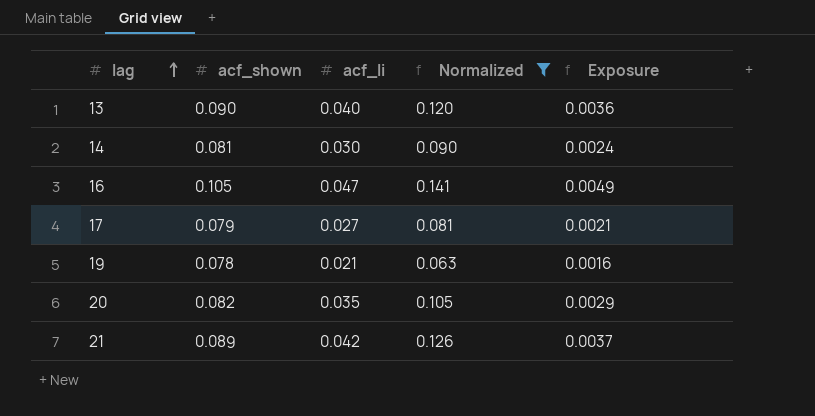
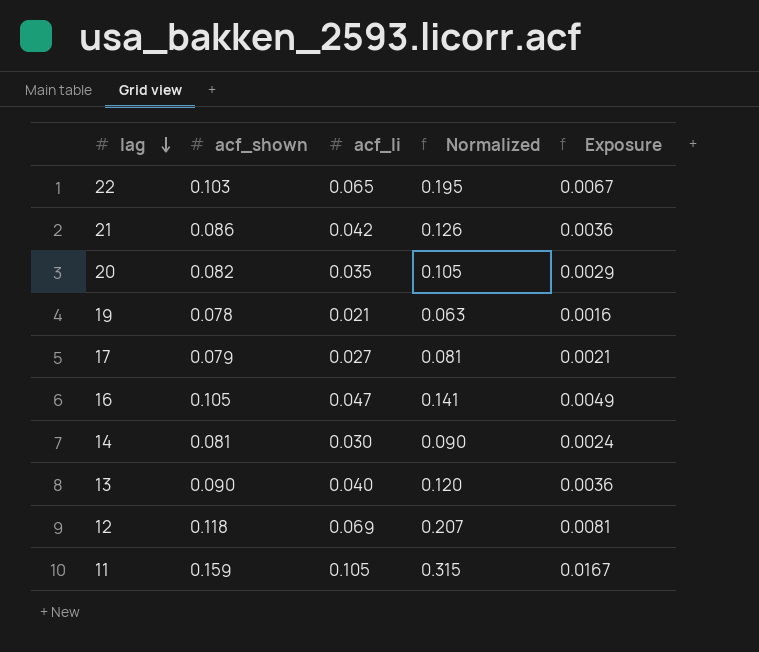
filter: Normalized <= 0.141 -> none
row order: lag ascending -> lag descending
21 | acf_shown: 0.089 -> 0.086
21 | Exposure: 0.0037 -> 0.0036

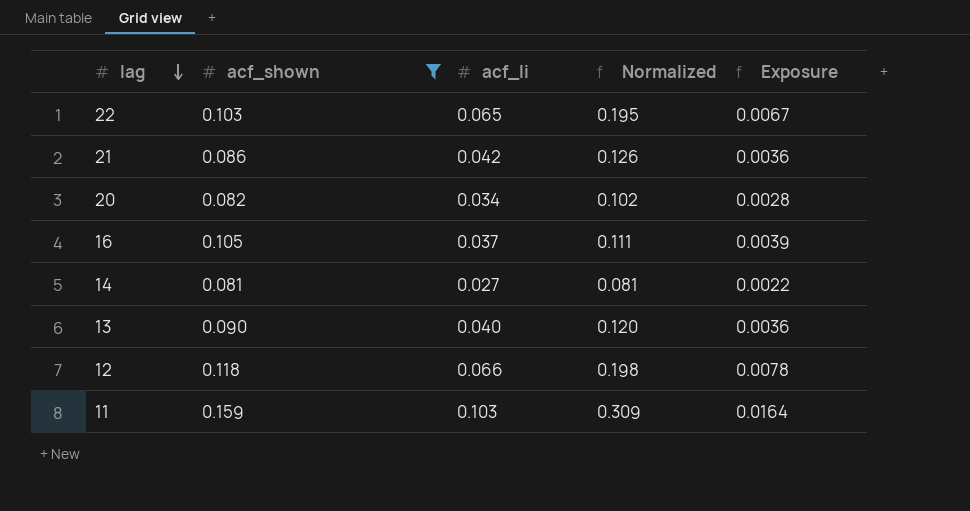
filter: none -> acf_shown >= 0.081
20 | acf_li: 0.035 -> 0.034
20 | Normalized: 0.105 -> 0.102
20 | Exposure: 0.0029 -> 0.0028
16 | acf_li: 0.047 -> 0.037
16 | Normalized: 0.141 -> 0.111
16 | Exposure: 0.0049 -> 0.0039
14 | acf_li: 0.030 -> 0.027
14 | Normalized: 0.090 -> 0.081
14 | Exposure: 0.0024 -> 0.0022
12 | acf_li: 0.069 -> 0.066
12 | Normalized: 0.207 -> 0.198
12 | Exposure: 0.0081 -> 0.0078
11 | acf_li: 0.105 -> 0.103
11 | Normalized: 0.315 -> 0.309
11 | Exposure: 0.0167 -> 0.0164

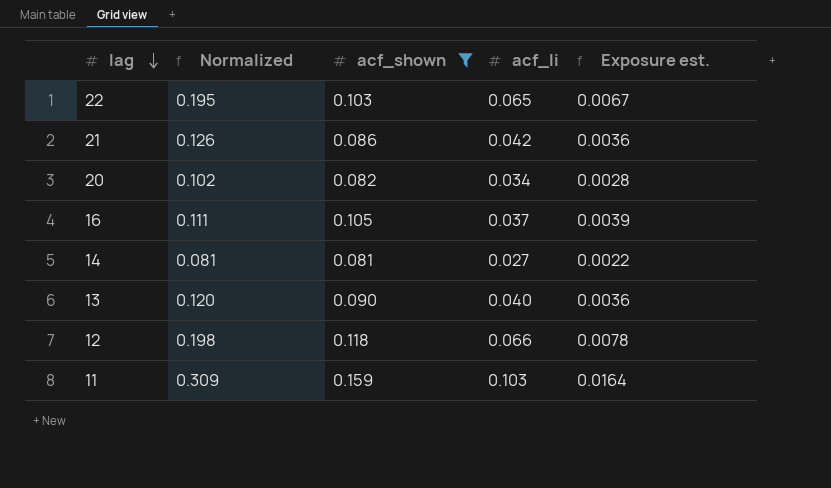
column Normalized | position: 4 -> 2
column name: Exposure -> Exposure est.

